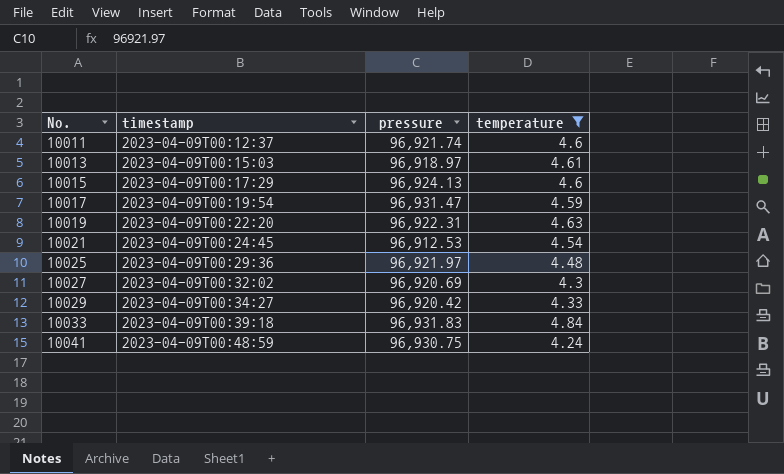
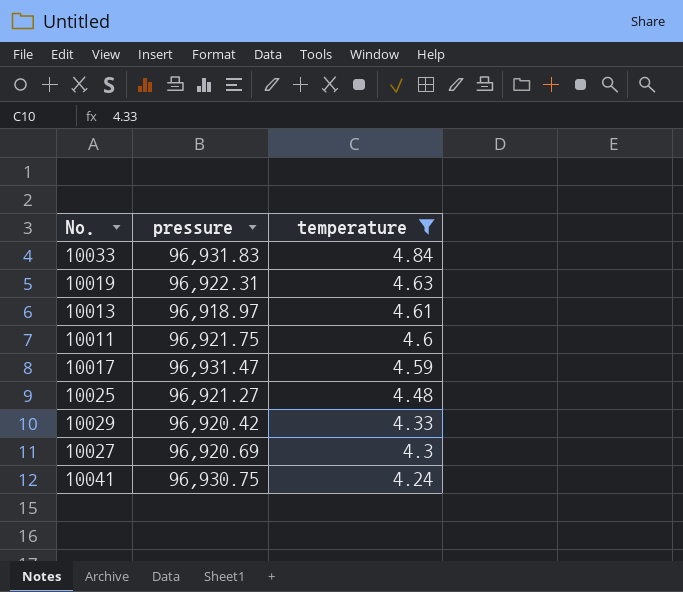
row order: No. ascending -> temperature descending
column timestamp | position: 2 -> none
row 10015: 2023-04-09T00:17:29 | 96,924.13 | 4.6 -> none
row 10021: 2023-04-09T00:24:45 | 96,912.53 | 4.54 -> none
10011 | pressure: 96,921.74 -> 96,921.75
10025 | pressure: 96,921.97 -> 96,921.27

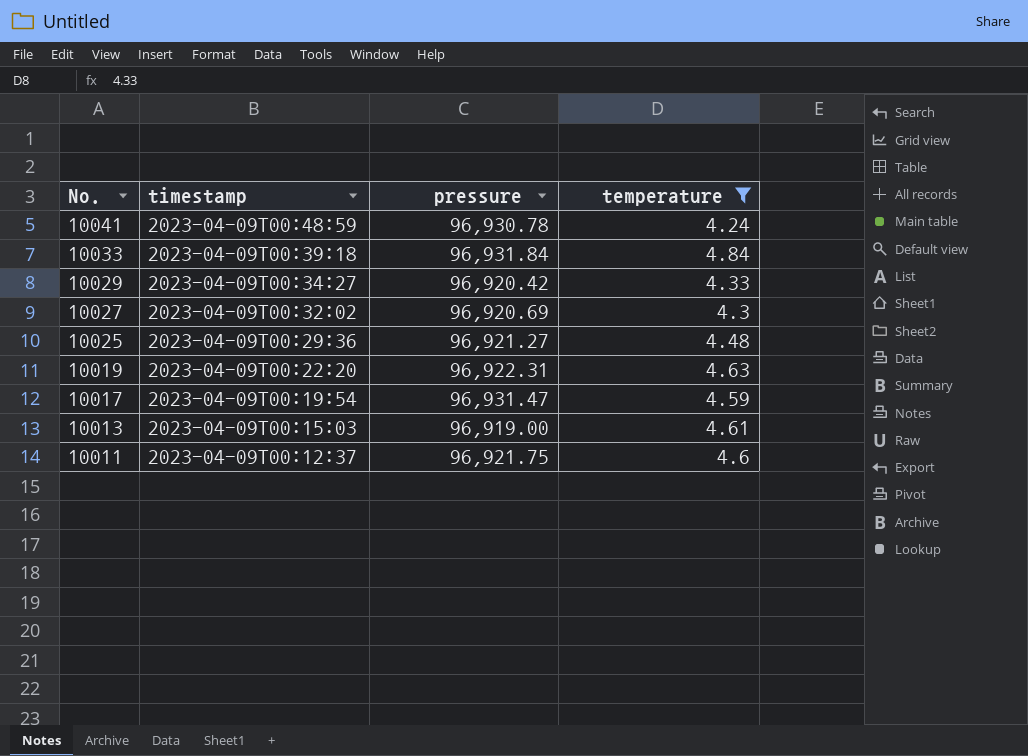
row order: temperature descending -> No. descending
column timestamp | position: none -> 2
10041 | pressure: 96,930.75 -> 96,930.78
10033 | pressure: 96,931.83 -> 96,931.84
10013 | pressure: 96,918.97 -> 96,919.00

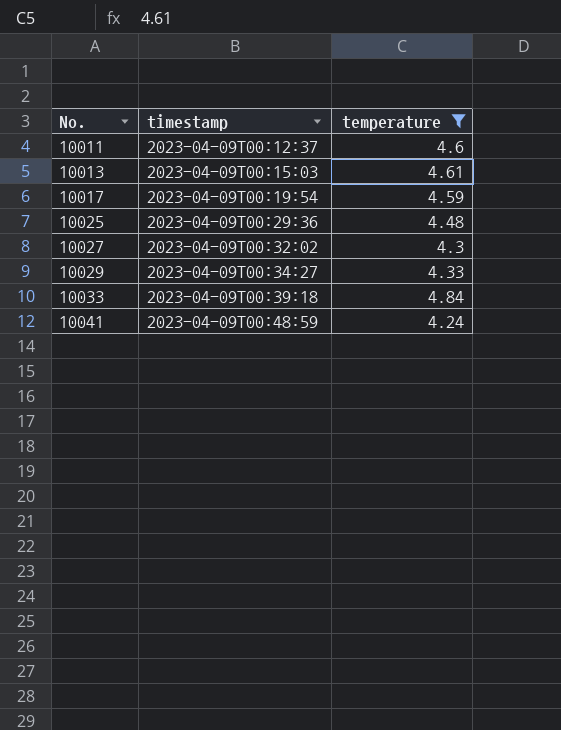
row order: No. descending -> No. ascending
column pressure | position: 3 -> none
row 10019: 2023-04-09T00:22:20 | 96,922.31 | 4.63 -> none

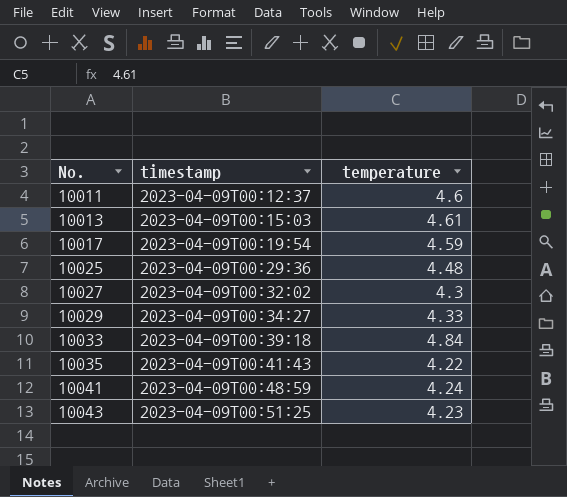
filter: temperature >= 4.24 -> none

